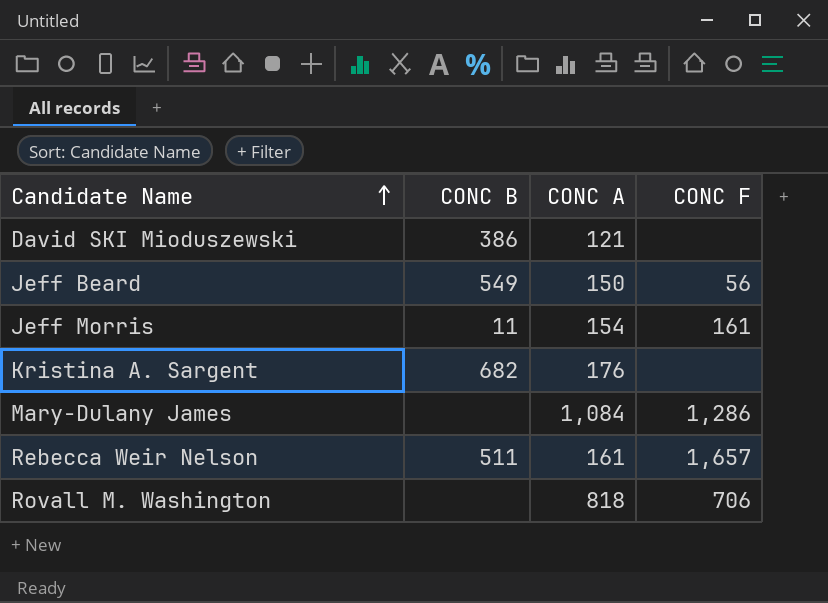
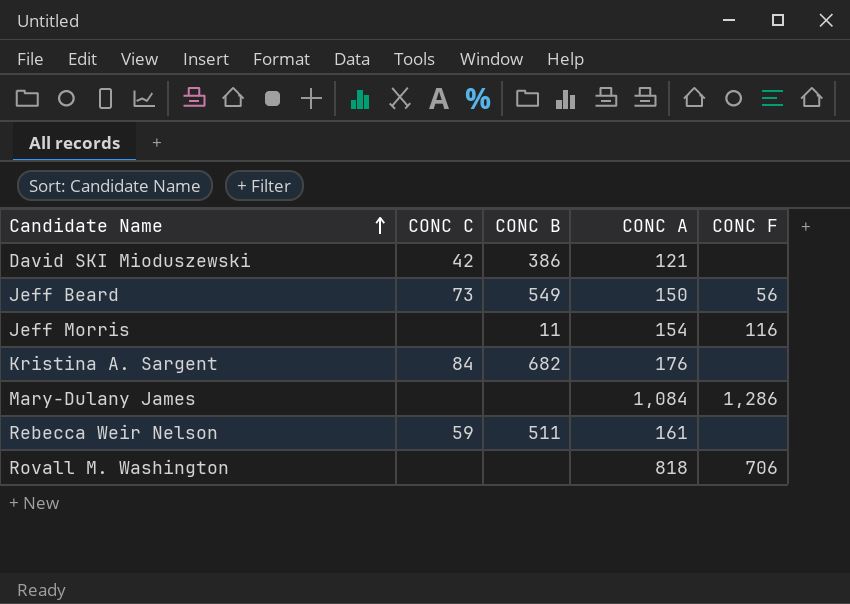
column CONC C | position: none -> 2
Jeff Morris | CONC F: 161 -> 116
Rebecca Weir Nelson | CONC F: 1,657 -> none

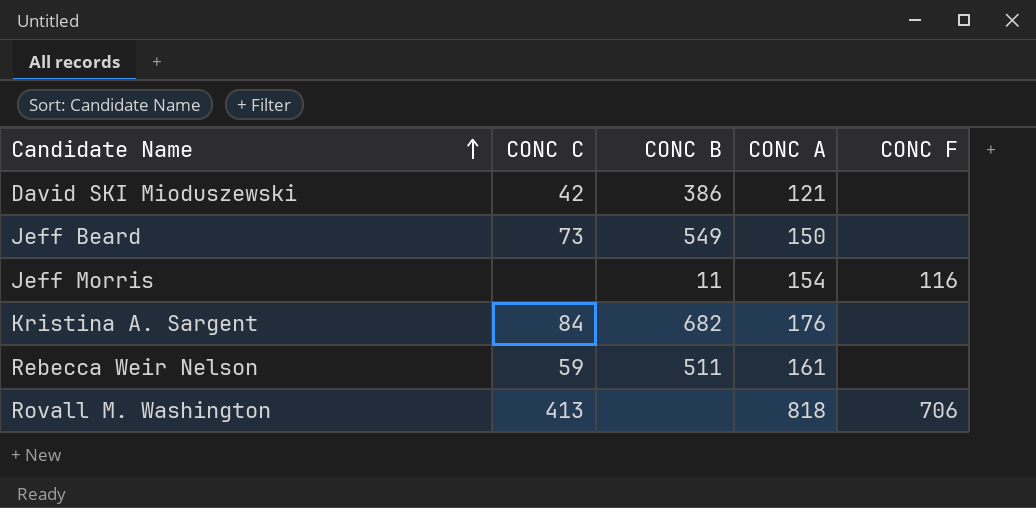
row Mary-Dulany James: none | none | 1,084 | 1,286 -> none
Jeff Beard | CONC F: 56 -> none
Rovall M. Washington | CONC C: none -> 413

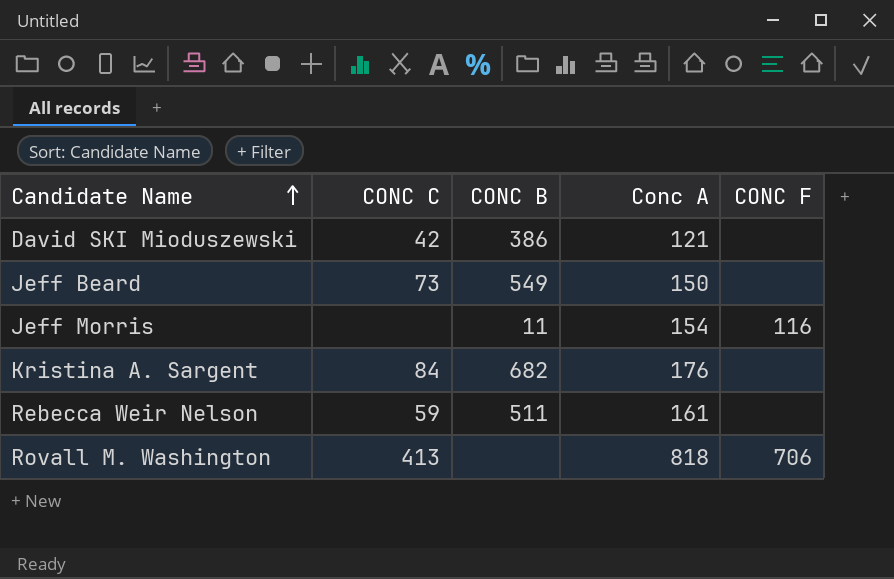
column name: CONC A -> Conc A

